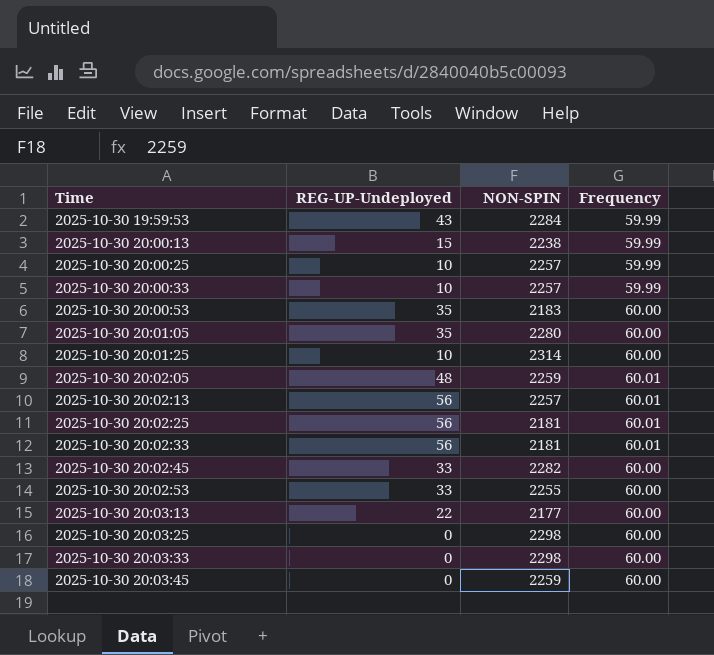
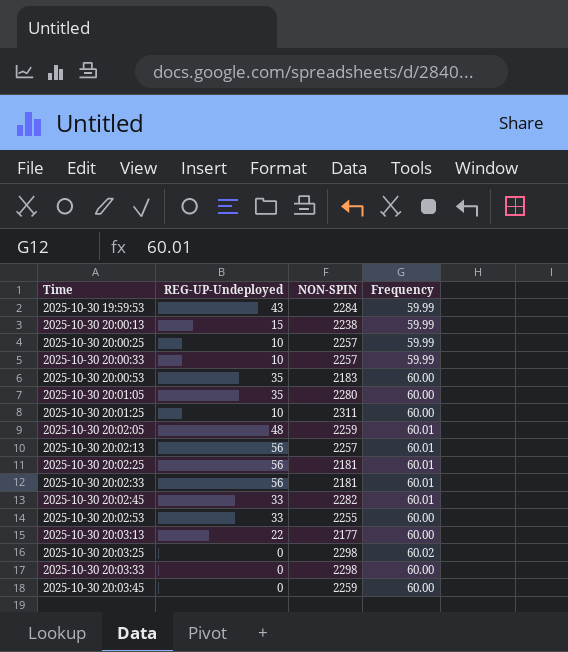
2025-10-30 20:01:25 | NON-SPIN: 2314 -> 2311
2025-10-30 20:02:45 | Frequency: 60.00 -> 60.01
2025-10-30 20:03:25 | Frequency: 60.00 -> 60.02

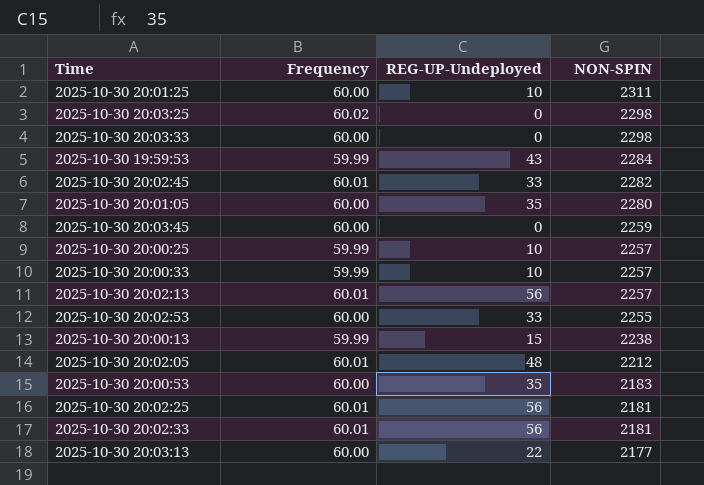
row order: Time ascending -> NON-SPIN descending
column Frequency | position: 4 -> 2
2025-10-30 20:02:05 | NON-SPIN: 2259 -> 2212

